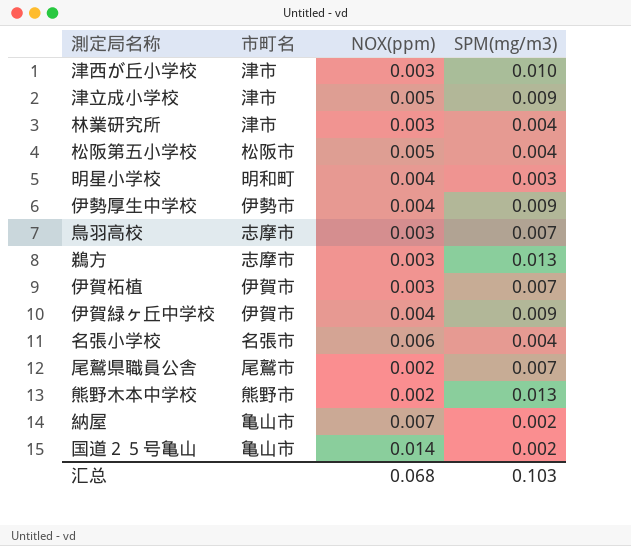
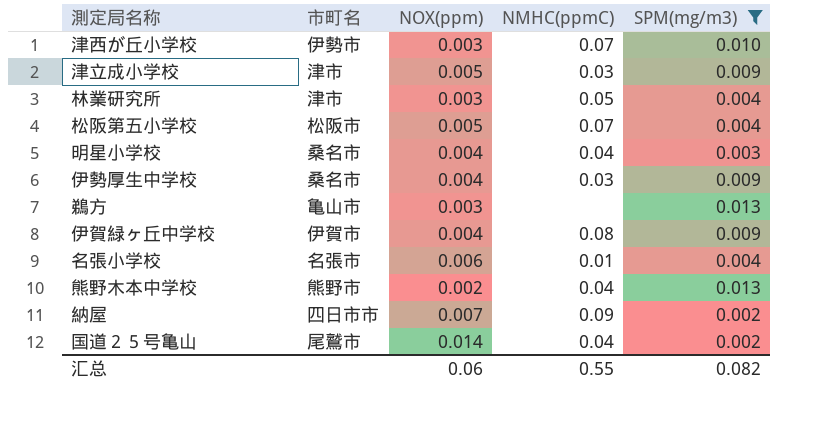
filter: none -> SPM(mg/m3) != 0.007
column NMHC(ppmC) | position: none -> 4
津西が丘小学校 | 市町名: 津市 -> 伊勢市
明星小学校 | 市町名: 明和町 -> 桑名市
伊勢厚生中学校 | 市町名: 伊勢市 -> 桑名市
鵜方 | 市町名: 志摩市 -> 亀山市
納屋 | 市町名: 亀山市 -> 四日市市
国道２５号亀山 | 市町名: 亀山市 -> 尾鷲市
汇总 | NOX(ppm): 0.068 -> 0.06
汇总 | SPM(mg/m3): 0.103 -> 0.082

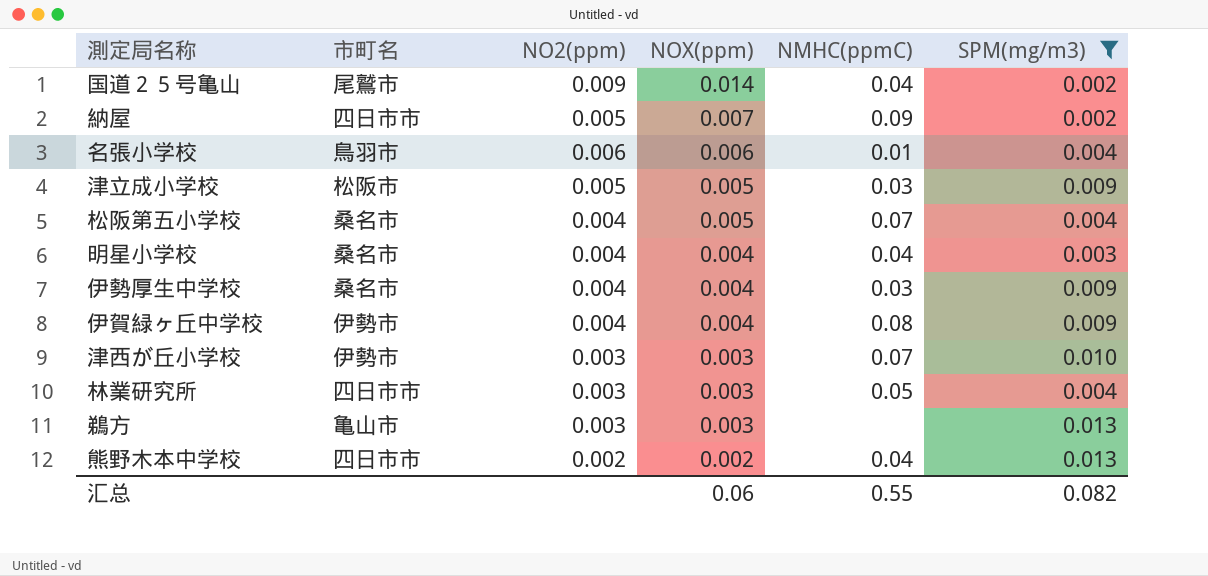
row order: none -> NOX(ppm) descending
column NO2(ppm) | position: none -> 3
名張小学校 | 市町名: 名張市 -> 鳥羽市
津立成小学校 | 市町名: 津市 -> 松阪市
松阪第五小学校 | 市町名: 松阪市 -> 桑名市
伊賀緑ヶ丘中学校 | 市町名: 伊賀市 -> 伊勢市
林業研究所 | 市町名: 津市 -> 四日市市
熊野木本中学校 | 市町名: 熊野市 -> 四日市市

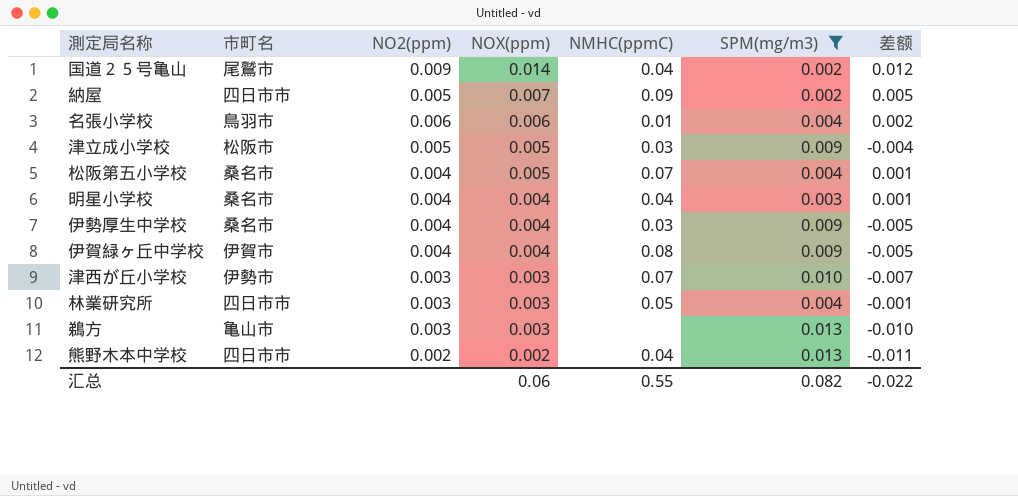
column 差额 | formula: none -> [NOX(ppm)] - [SPM(mg/m3)]
伊賀緑ヶ丘中学校 | 市町名: 伊勢市 -> 伊賀市

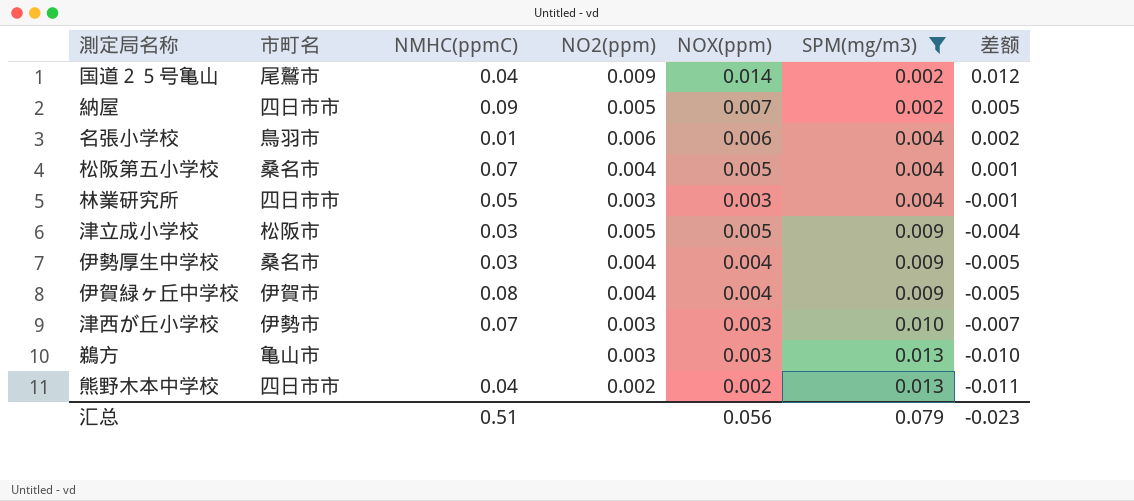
row order: NOX(ppm) descending -> SPM(mg/m3) ascending
column NMHC(ppmC) | position: 5 -> 3
row 明星小学校: 桑名市 | 0.004 | 0.004 | 0.04 | 0.003 | 0.001 -> none
汇总 | NMHC(ppmC): 0.55 -> 0.51
汇总 | NOX(ppm): 0.06 -> 0.056
汇总 | SPM(mg/m3): 0.082 -> 0.079
汇总 | 差额: -0.022 -> -0.023

